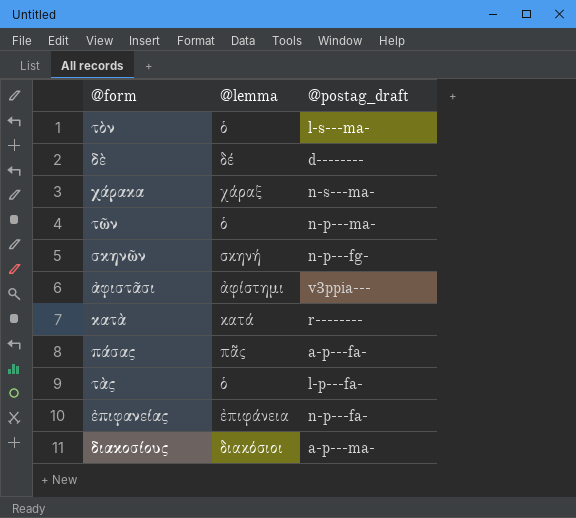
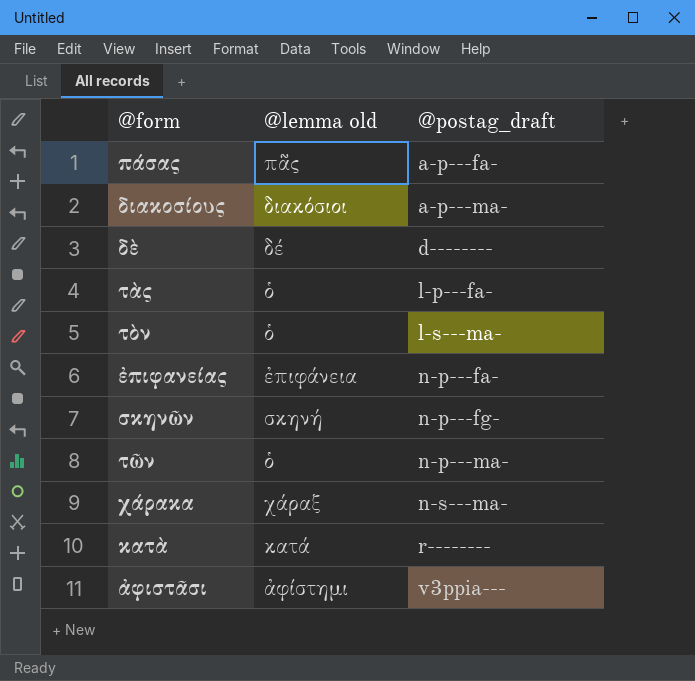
row order: none -> @postag_draft ascending
column name: @lemma -> @lemma old

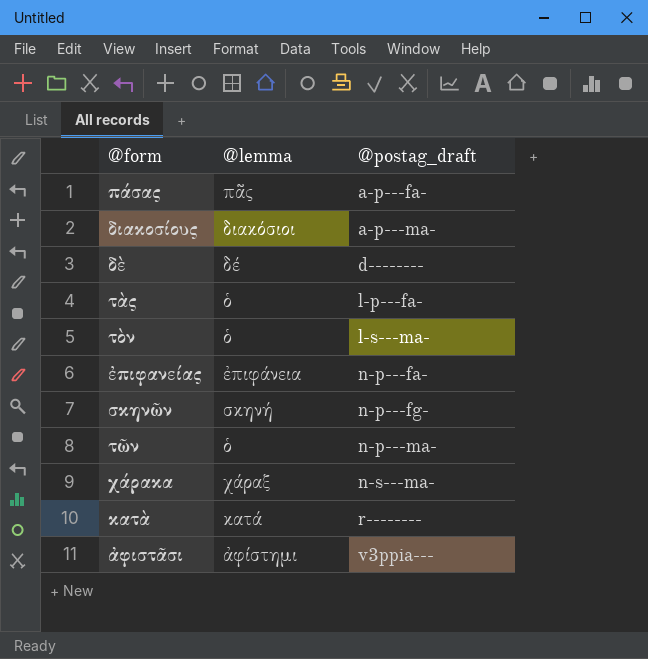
column name: @lemma old -> @lemma

